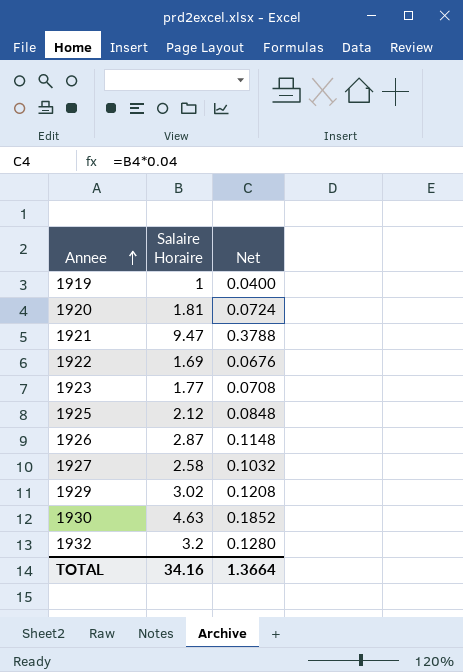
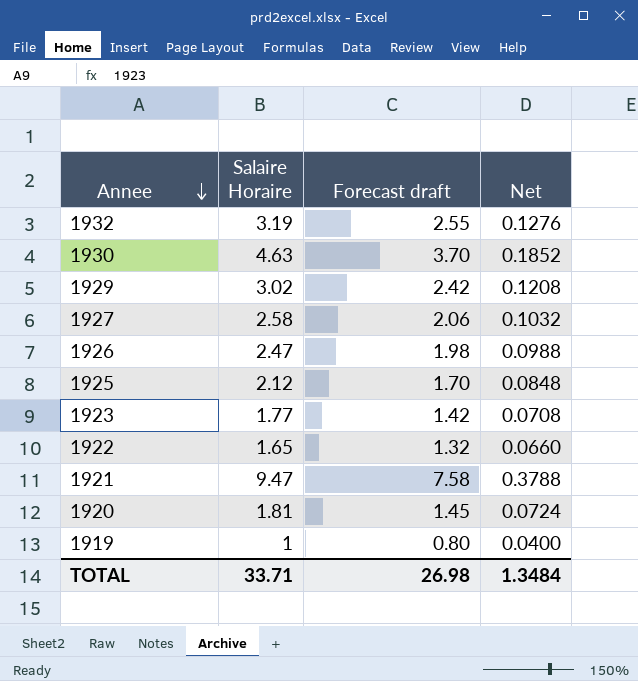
row order: Annee ascending -> Annee descending
column Forecast draft | formula: none -> [Salaire Horaire] * 0.8
1932 | Salaire Horaire: 3.2 -> 3.19
1932 | Net: 0.1280 -> 0.1276
1926 | Salaire Horaire: 2.87 -> 2.47
1926 | Net: 0.1148 -> 0.0988
1922 | Salaire Horaire: 1.69 -> 1.65
1922 | Net: 0.0676 -> 0.0660
TOTAL | Salaire Horaire: 34.16 -> 33.71
TOTAL | Net: 1.3664 -> 1.3484

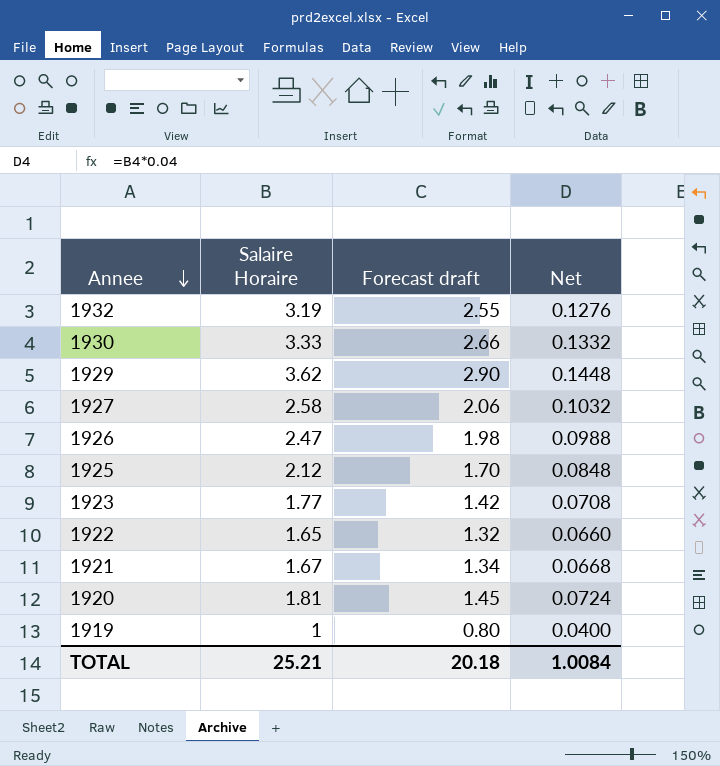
1930 | Salaire Horaire: 4.63 -> 3.33
1930 | Forecast draft: 3.70 -> 2.66
1930 | Net: 0.1852 -> 0.1332
1929 | Salaire Horaire: 3.02 -> 3.62
1929 | Forecast draft: 2.42 -> 2.90
1929 | Net: 0.1208 -> 0.1448
1921 | Salaire Horaire: 9.47 -> 1.67
1921 | Forecast draft: 7.58 -> 1.34
1921 | Net: 0.3788 -> 0.0668
TOTAL | Salaire Horaire: 33.71 -> 25.21
TOTAL | Forecast draft: 26.98 -> 20.18
TOTAL | Net: 1.3484 -> 1.0084

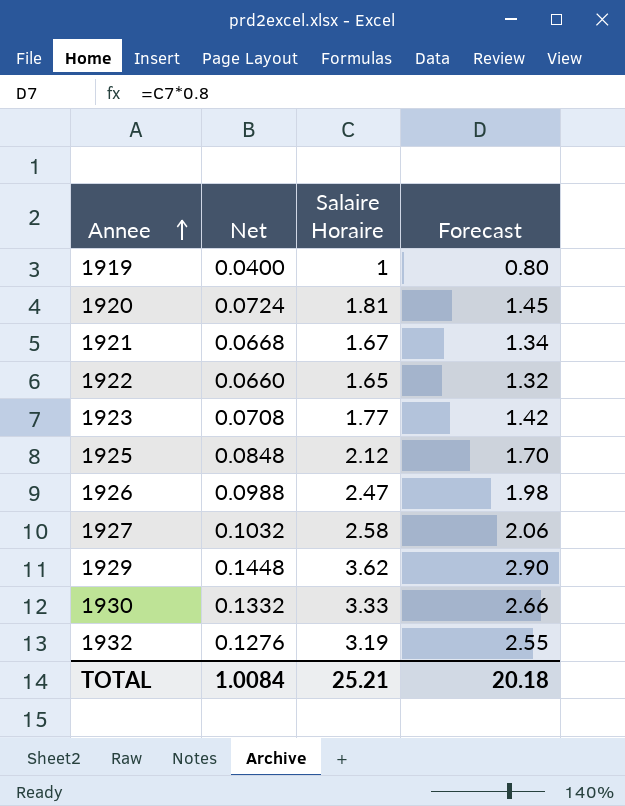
row order: Annee descending -> Annee ascending
column Net | position: 4 -> 2
column name: Forecast draft -> Forecast

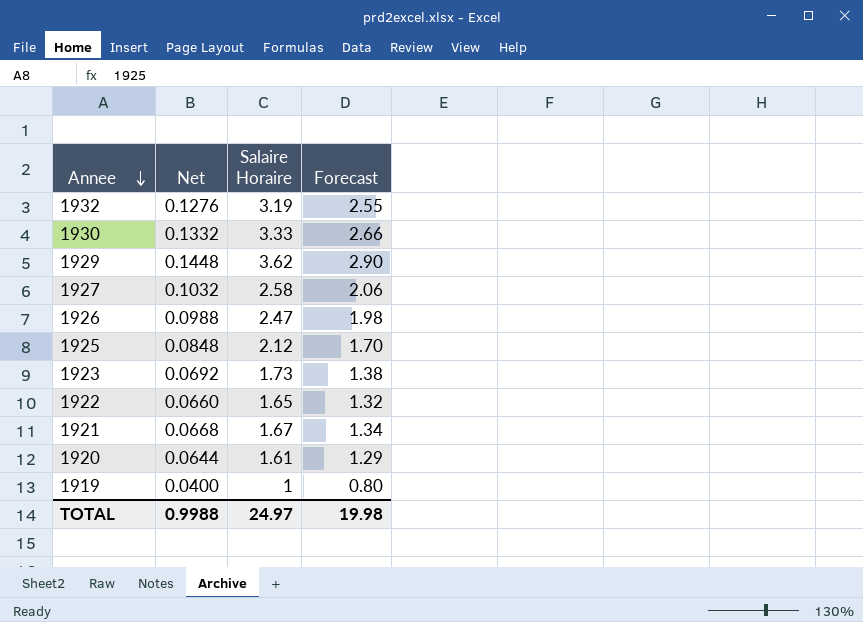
row order: Annee ascending -> Annee descending
1923 | Net: 0.0708 -> 0.0692
1923 | Salaire Horaire: 1.77 -> 1.73
1923 | Forecast: 1.42 -> 1.38
1920 | Net: 0.0724 -> 0.0644
1920 | Salaire Horaire: 1.81 -> 1.61
1920 | Forecast: 1.45 -> 1.29
TOTAL | Net: 1.0084 -> 0.9988
TOTAL | Salaire Horaire: 25.21 -> 24.97
TOTAL | Forecast: 20.18 -> 19.98

